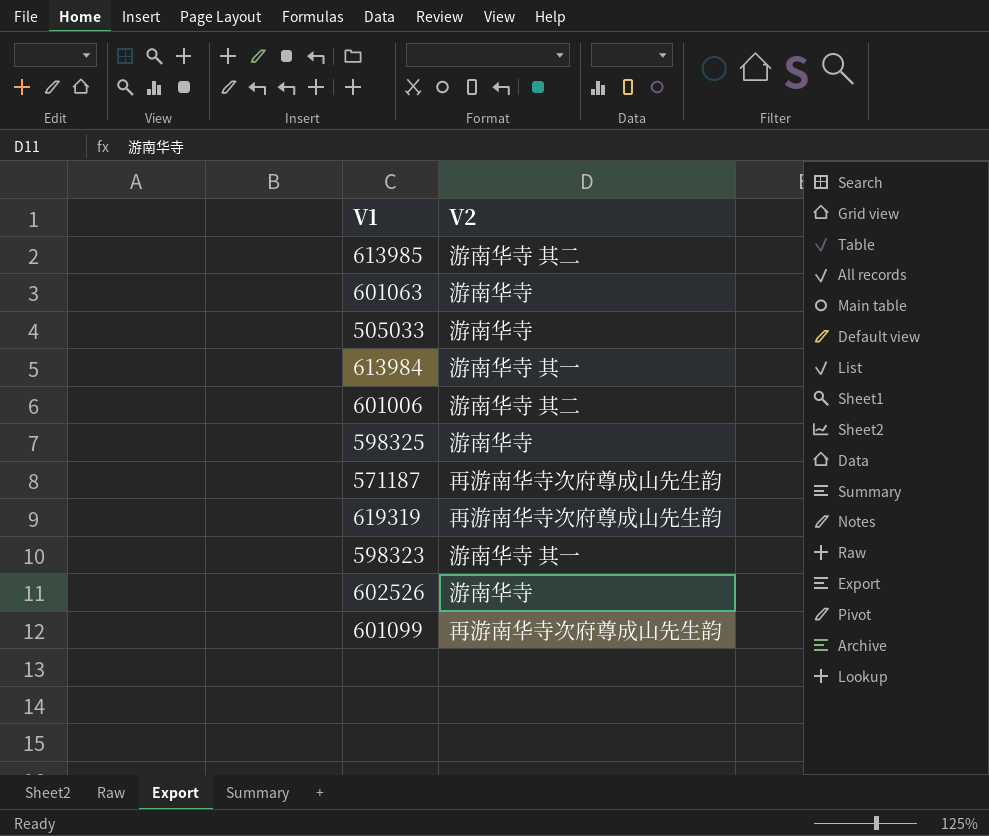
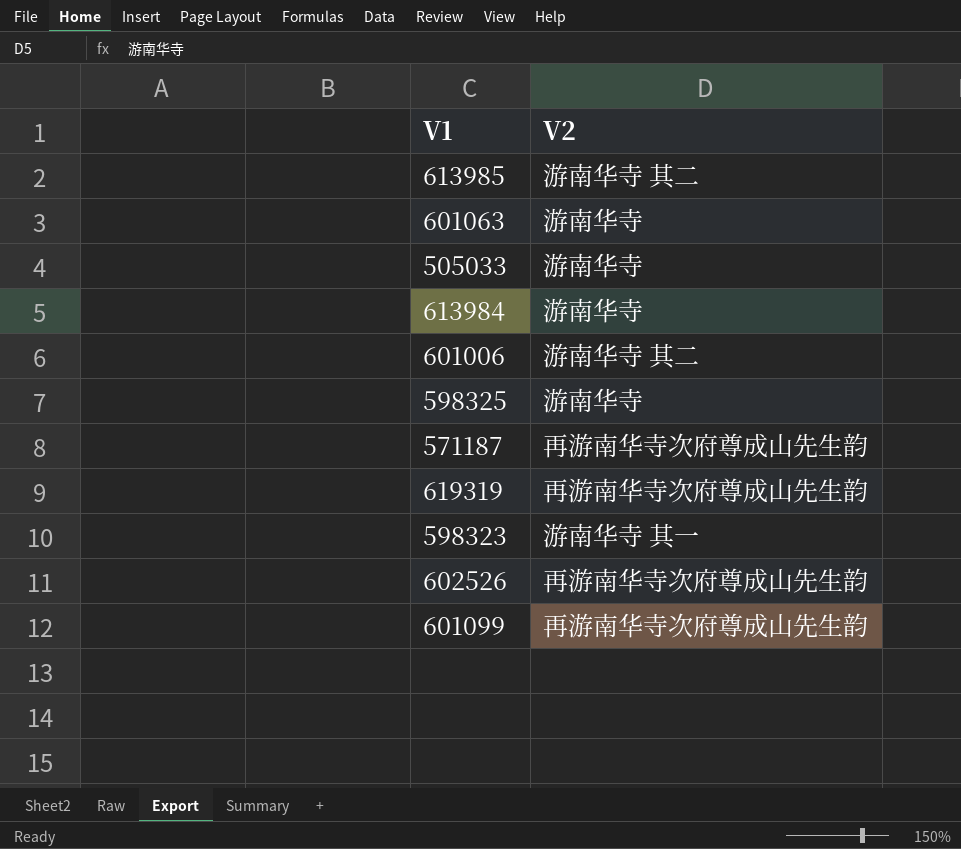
613984 | V2: 游南华寺 其一 -> 游南华寺
602526 | V2: 游南华寺 -> 再游南华寺次府尊成山先生韵

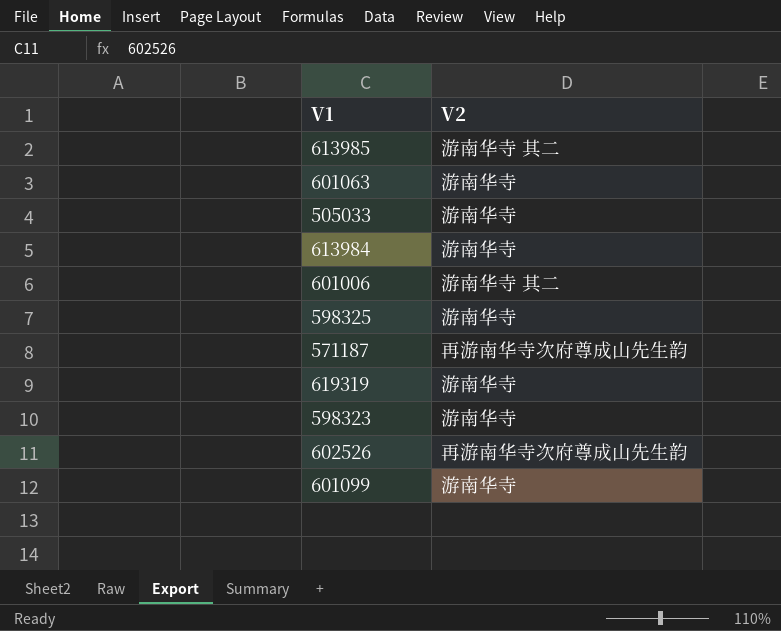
619319 | V2: 再游南华寺次府尊成山先生韵 -> 游南华寺
598323 | V2: 游南华寺 其一 -> 游南华寺
601099 | V2: 再游南华寺次府尊成山先生韵 -> 游南华寺

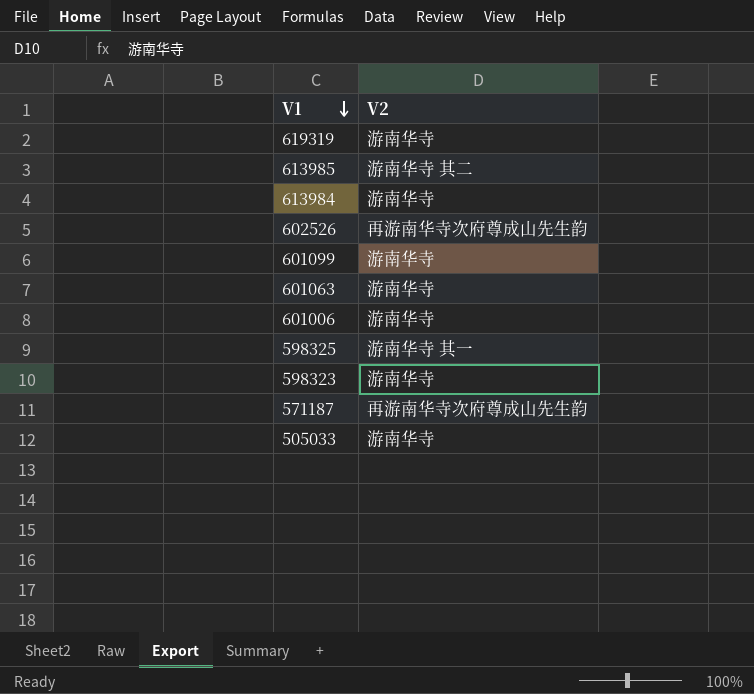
row order: none -> V1 descending
601006 | V2: 游南华寺 其二 -> 游南华寺
598325 | V2: 游南华寺 -> 游南华寺 其一

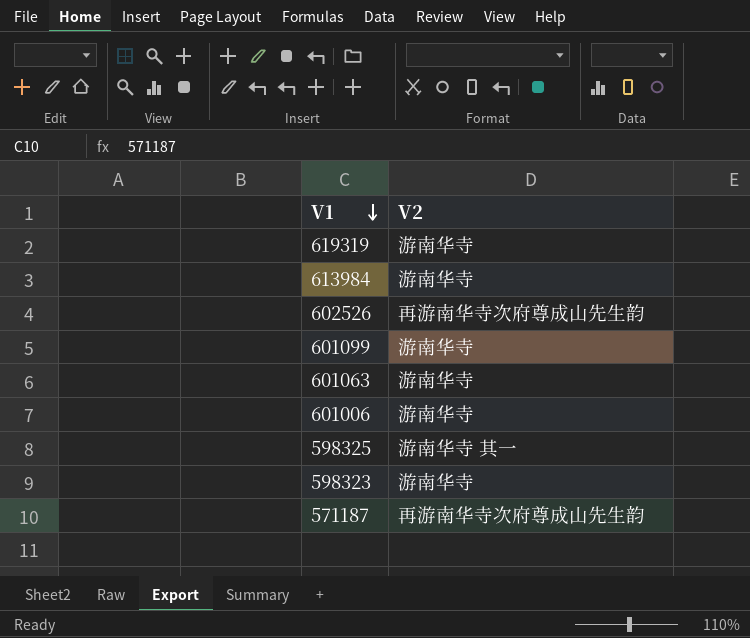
row 613985: 游南华寺 其二 -> none
row 505033: 游南华寺 -> none

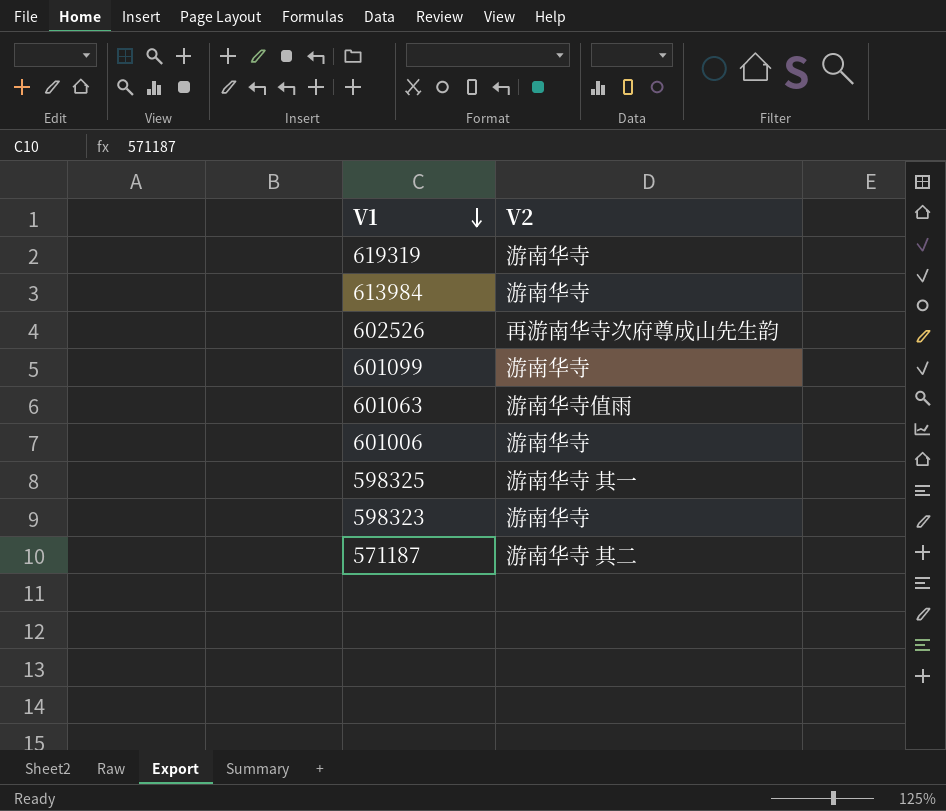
601063 | V2: 游南华寺 -> 游南华寺值雨
571187 | V2: 再游南华寺次府尊成山先生韵 -> 游南华寺 其二

